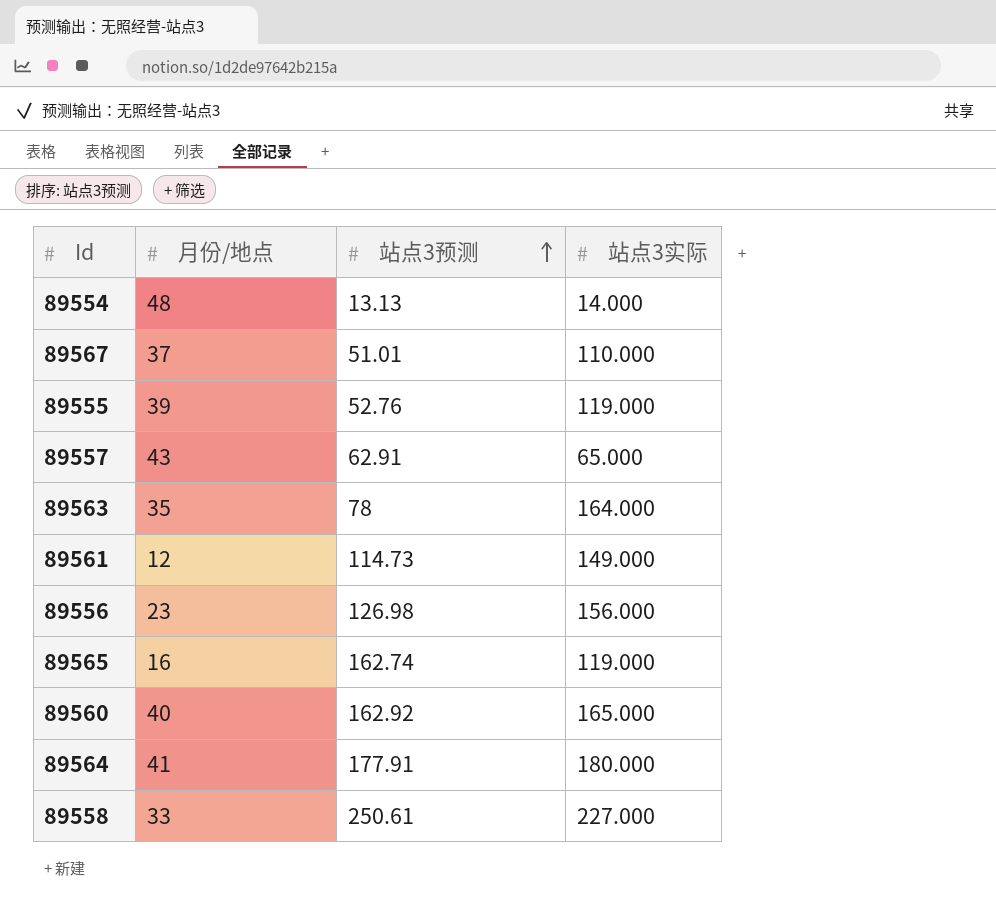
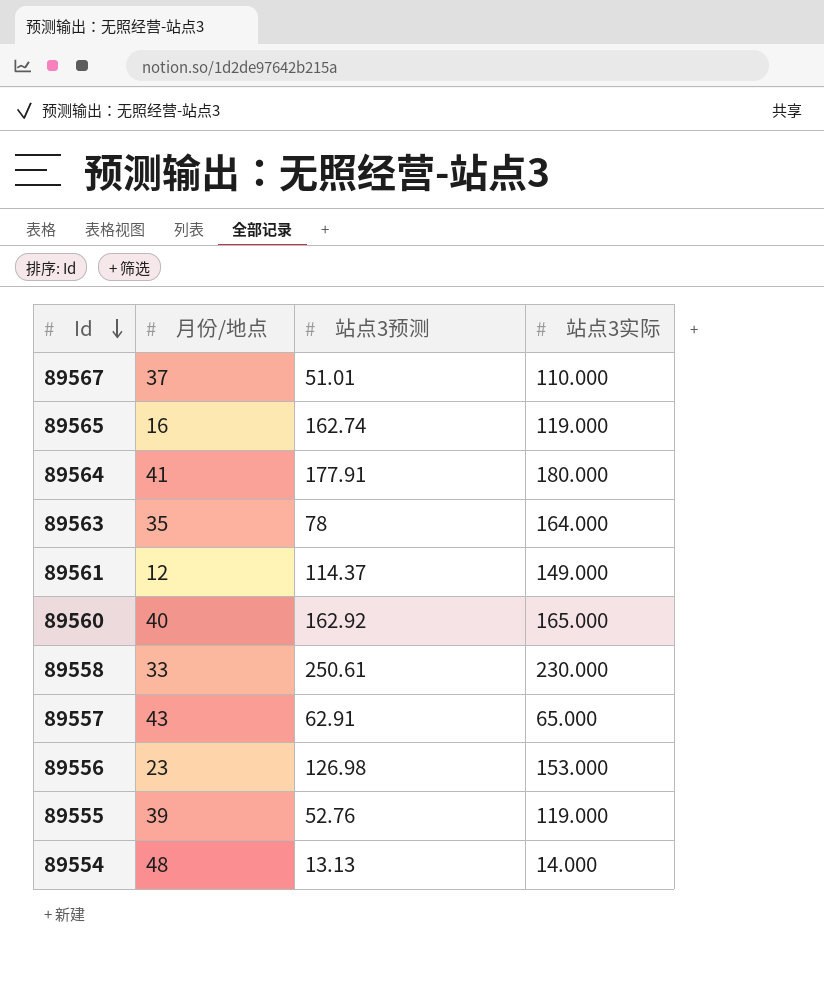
row order: 站点3预测 ascending -> Id descending
89561 | 站点3预测: 114.73 -> 114.37
89558 | 站点3实际: 227.000 -> 230.000
89556 | 站点3实际: 156.000 -> 153.000

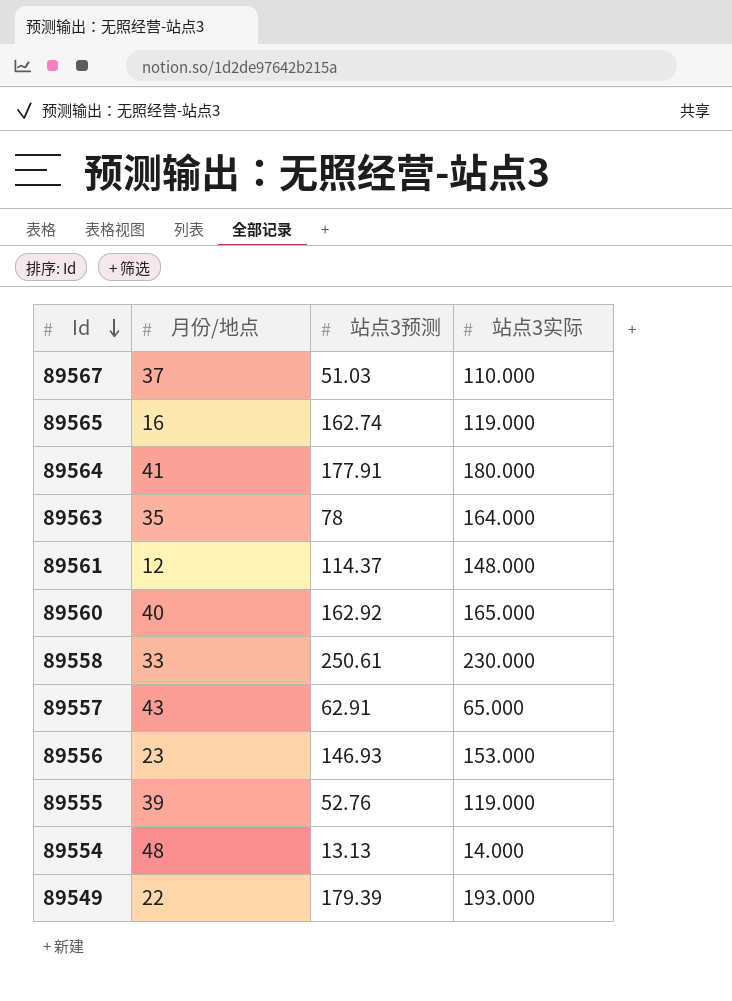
89567 | 站点3预测: 51.01 -> 51.03
89561 | 站点3实际: 149.000 -> 148.000
89556 | 站点3预测: 126.98 -> 146.93
row 89549: none -> 22 | 179.39 | 193.000

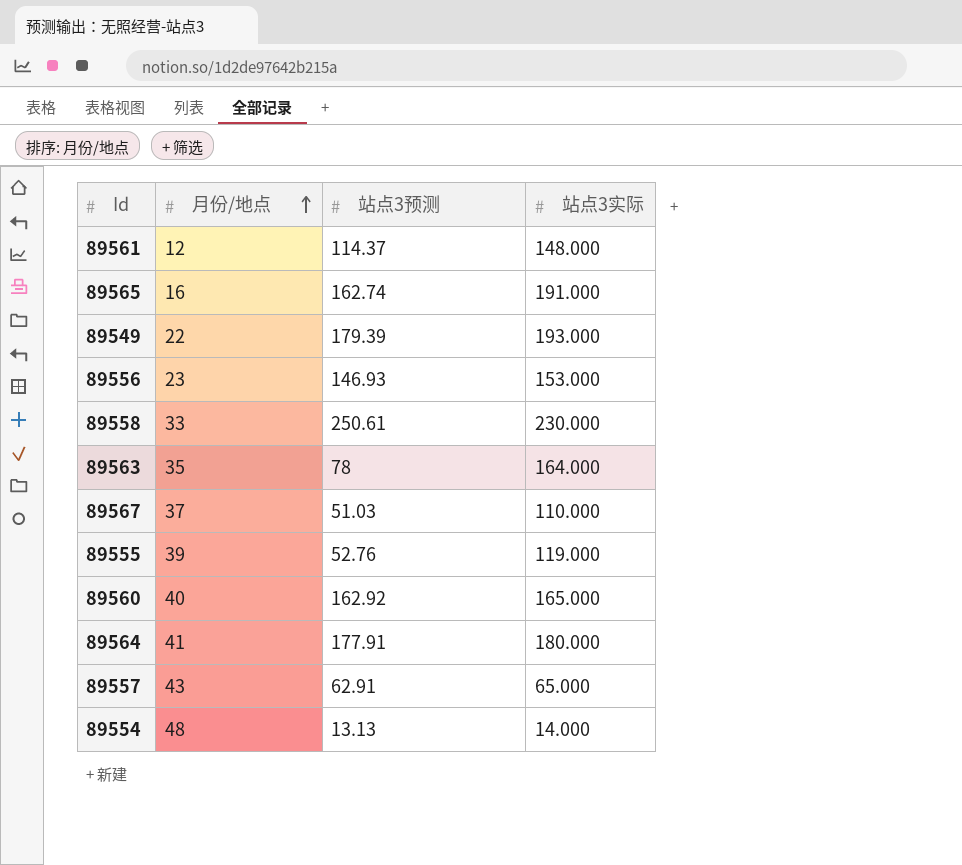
row order: Id descending -> 月份/地点 ascending
89565 | 站点3实际: 119.000 -> 191.000

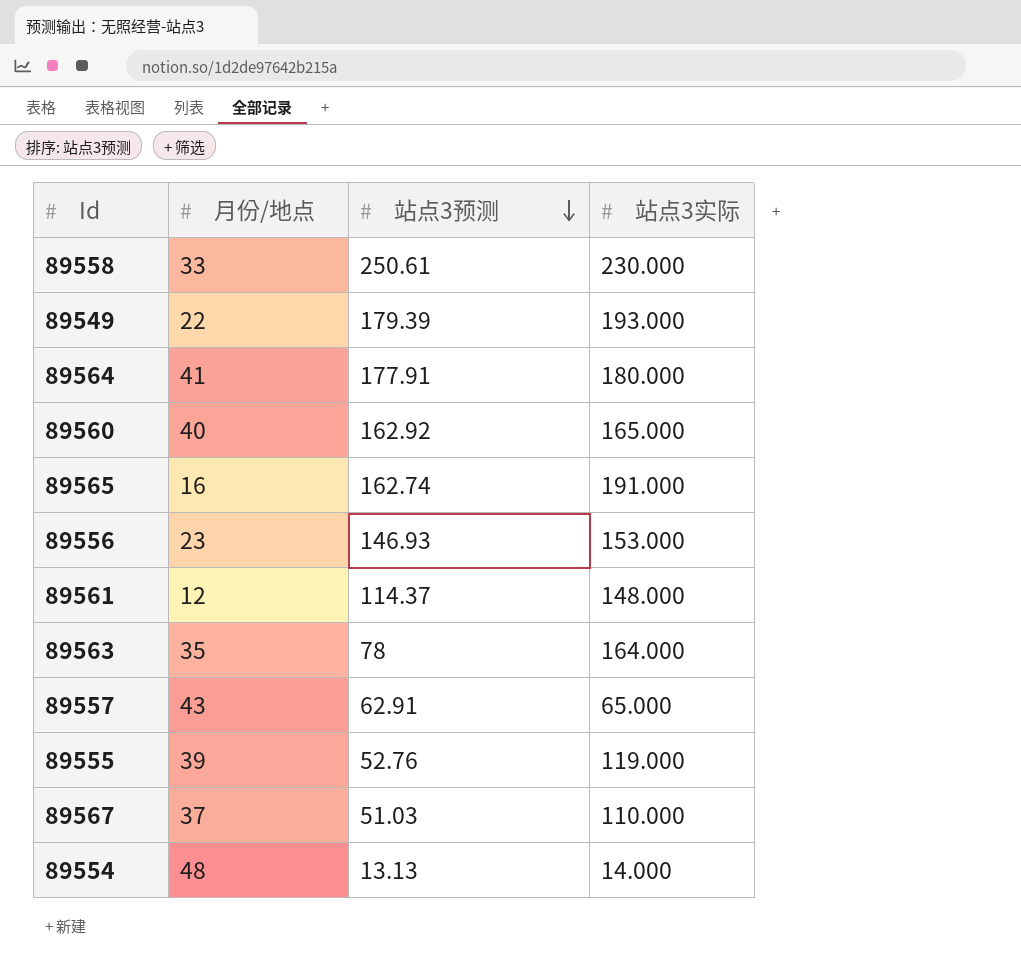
row order: 月份/地点 ascending -> 站点3预测 descending

